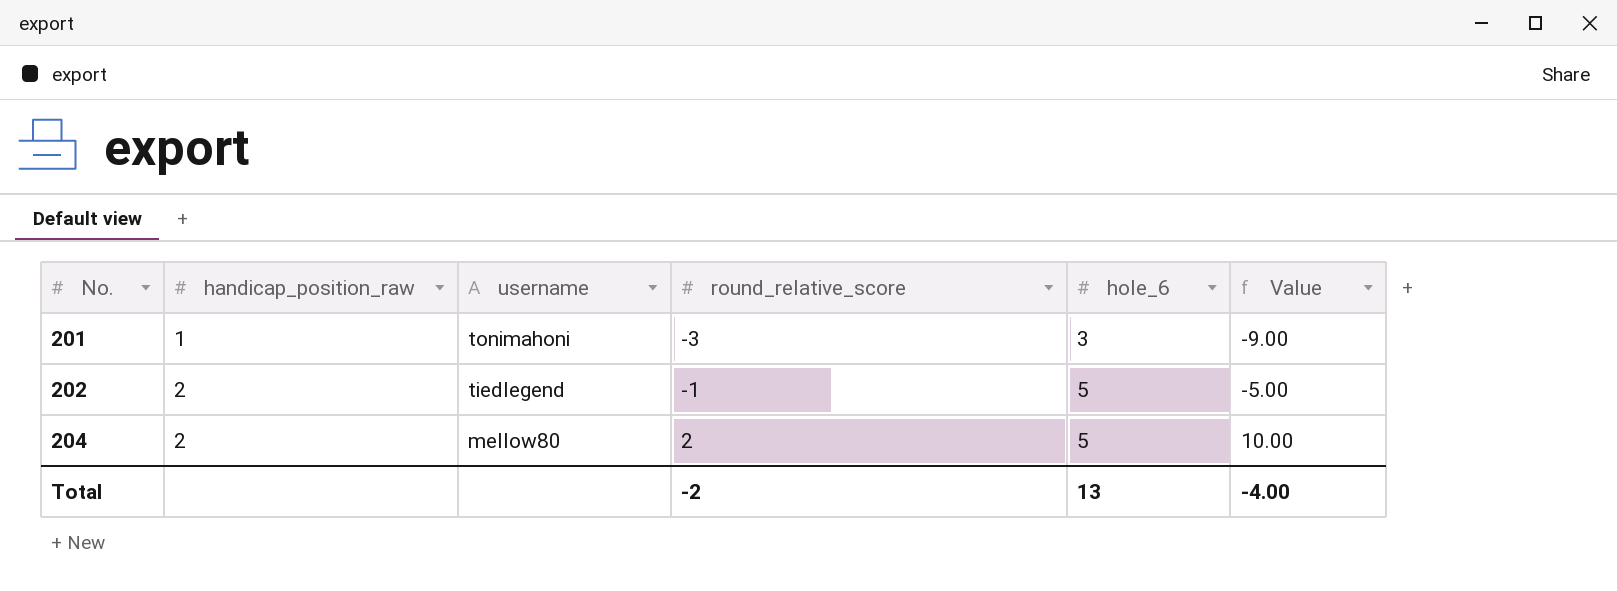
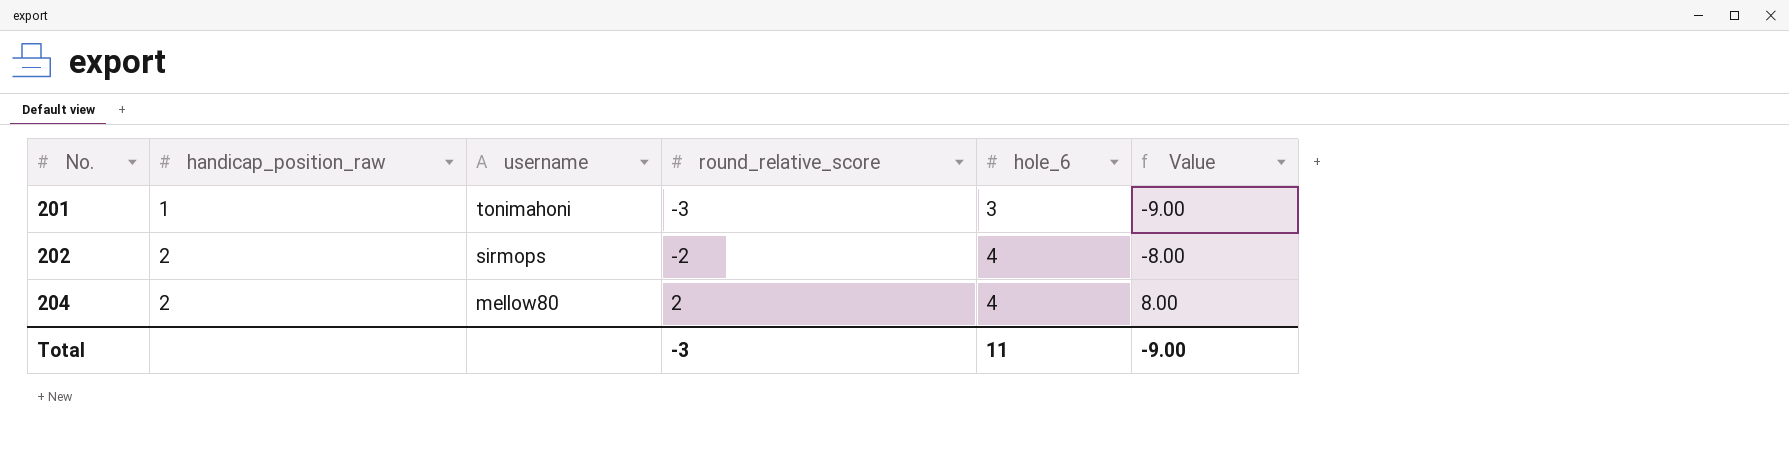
202 | username: tiedlegend -> sirmops
202 | round_relative_score: -1 -> -2
202 | hole_6: 5 -> 4
202 | Value: -5.00 -> -8.00
204 | hole_6: 5 -> 4
204 | Value: 10.00 -> 8.00
Total | round_relative_score: -2 -> -3
Total | hole_6: 13 -> 11
Total | Value: -4.00 -> -9.00

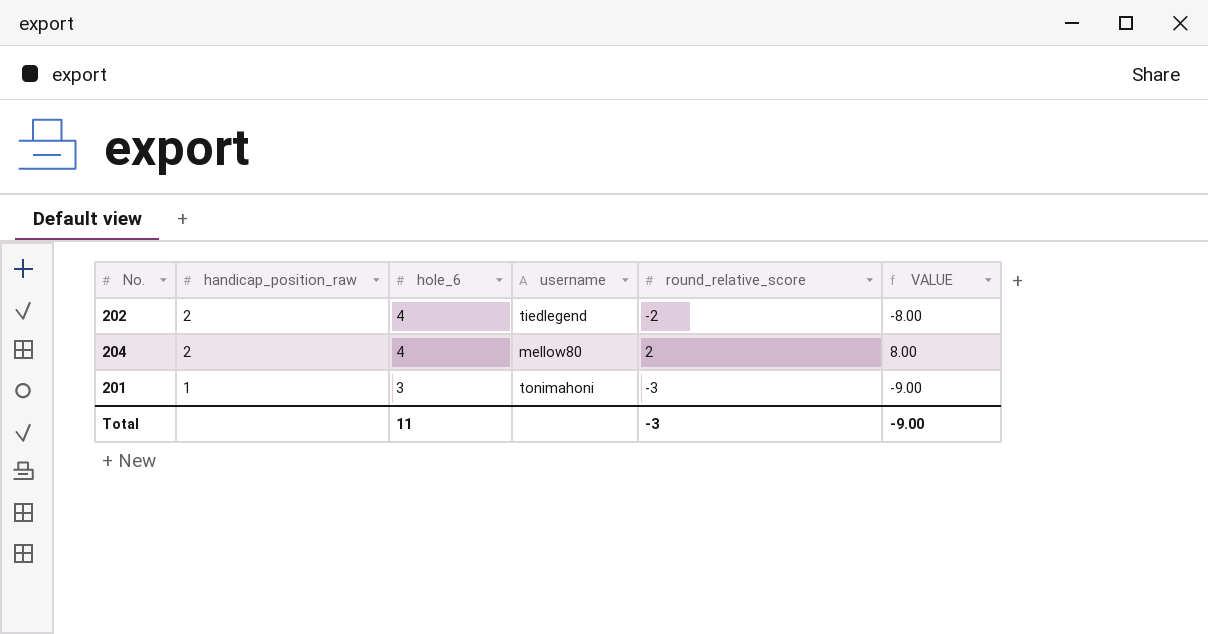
row order: No. ascending -> handicap_position_raw descending
column hole_6 | position: 5 -> 3
column name: Value -> VALUE
202 | username: sirmops -> tiedlegend

